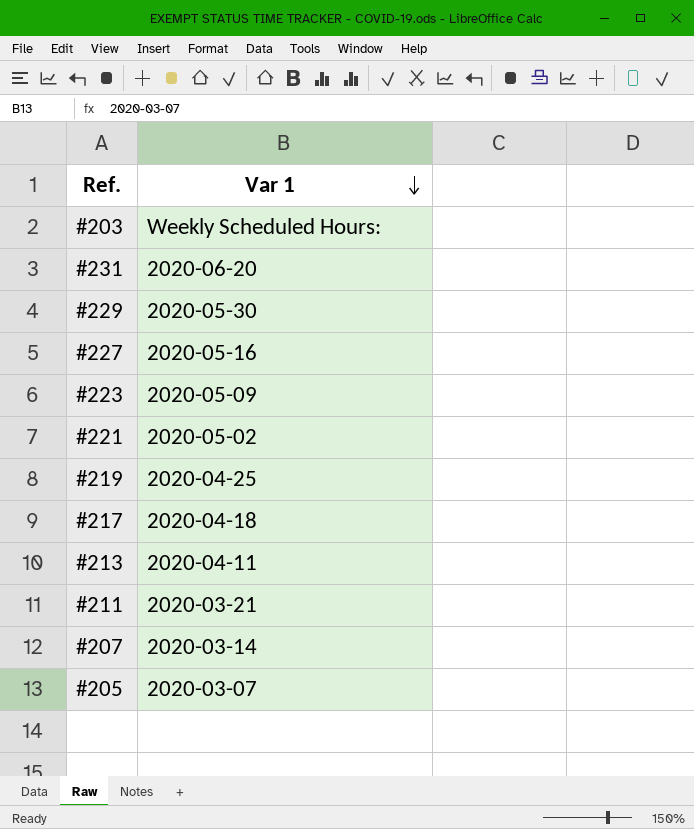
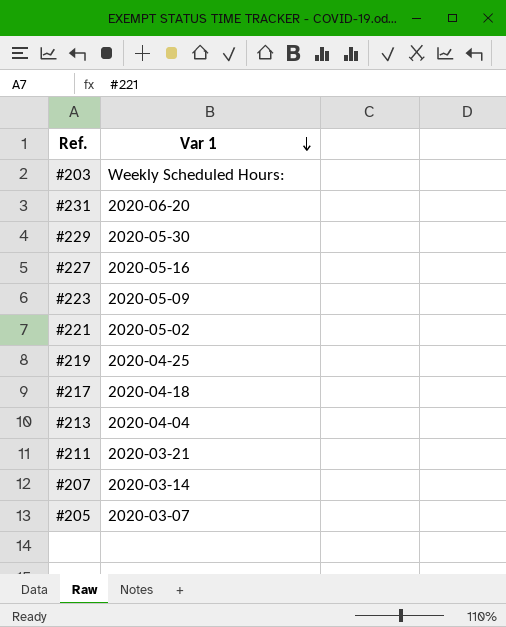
#213 | Var 1: 2020-04-11 -> 2020-04-04

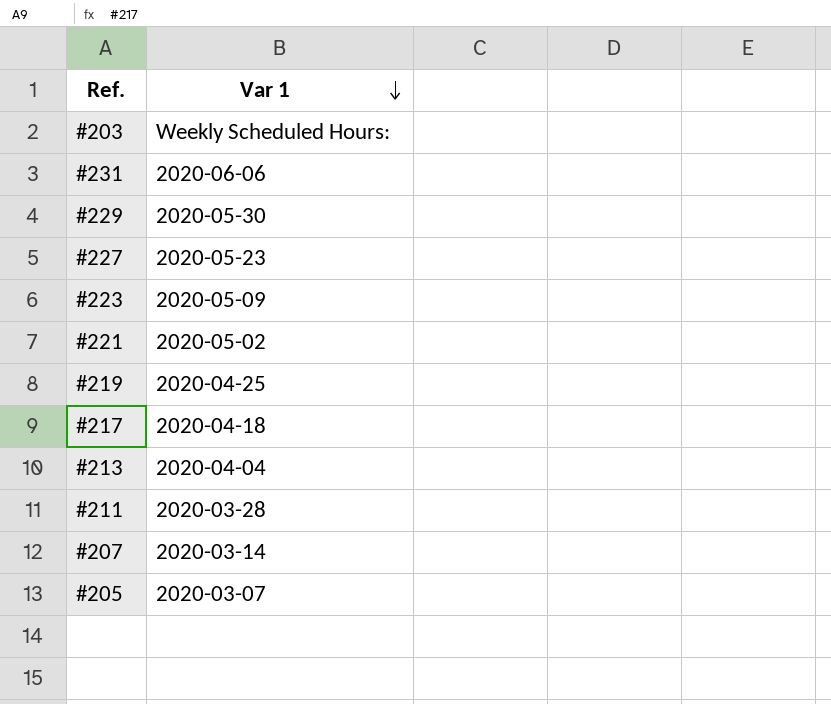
#231 | Var 1: 2020-06-20 -> 2020-06-06
#227 | Var 1: 2020-05-16 -> 2020-05-23
#211 | Var 1: 2020-03-21 -> 2020-03-28

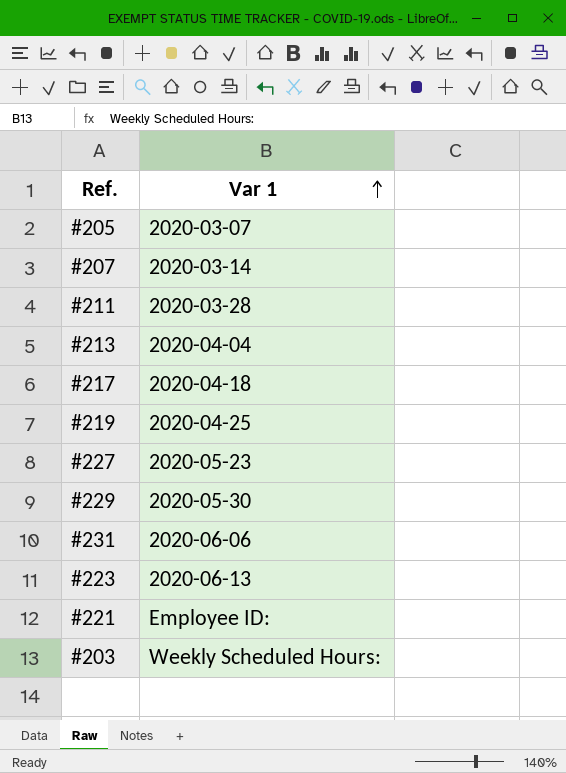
row order: Var 1 descending -> Var 1 ascending
#223 | Var 1: 2020-05-09 -> 2020-06-13
#221 | Var 1: 2020-05-02 -> Employee ID:

